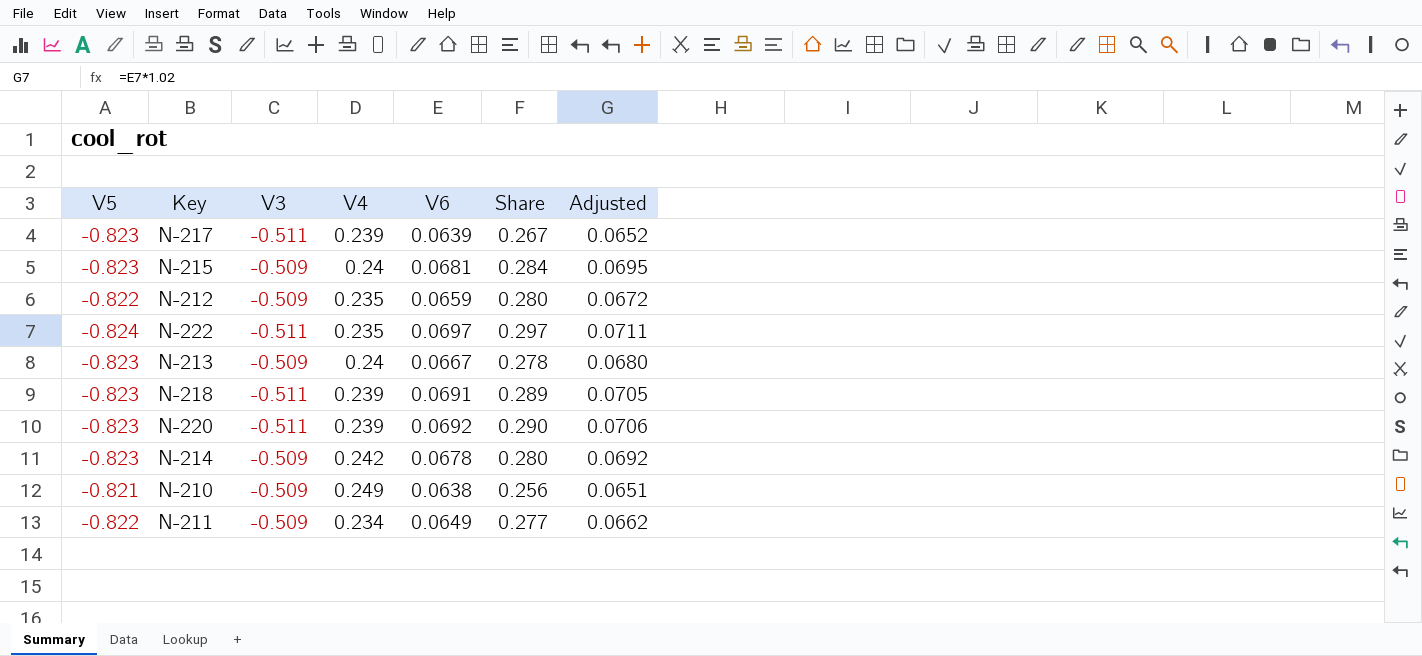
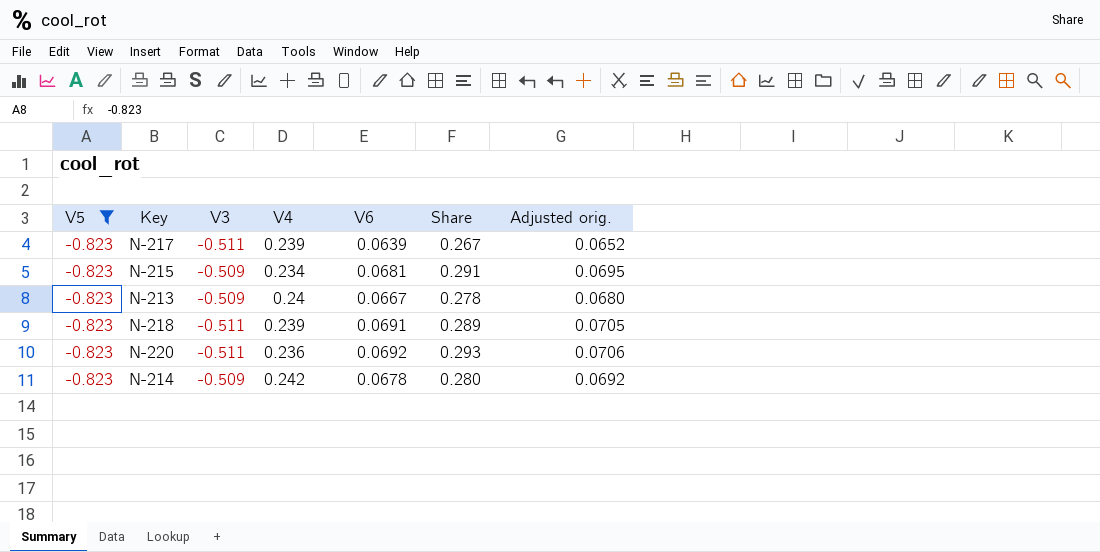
filter: none -> V5 = -0.823
column name: Adjusted -> Adjusted orig.
N-215 | V4: 0.24 -> 0.234
N-215 | Share: 0.284 -> 0.291
N-220 | V4: 0.239 -> 0.236
N-220 | Share: 0.290 -> 0.293

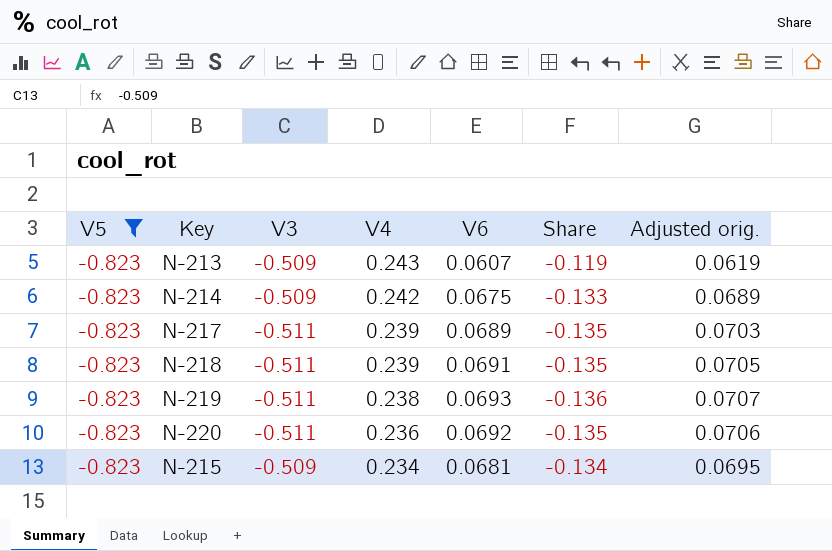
row order: none -> V4 descending
column Share | formula: [V6] / [V4] -> [V6] / [V3]
N-213 | V4: 0.24 -> 0.243
N-213 | V6: 0.0667 -> 0.0607
N-213 | Adjusted orig.: 0.0680 -> 0.0619
N-214 | V6: 0.0678 -> 0.0675
N-214 | Adjusted orig.: 0.0692 -> 0.0689
N-217 | V6: 0.0639 -> 0.0689
N-217 | Adjusted orig.: 0.0652 -> 0.0703
row N-219: none -> -0.823 | -0.511 | 0.238 | 0.0693 | -0.136 | 0.0707

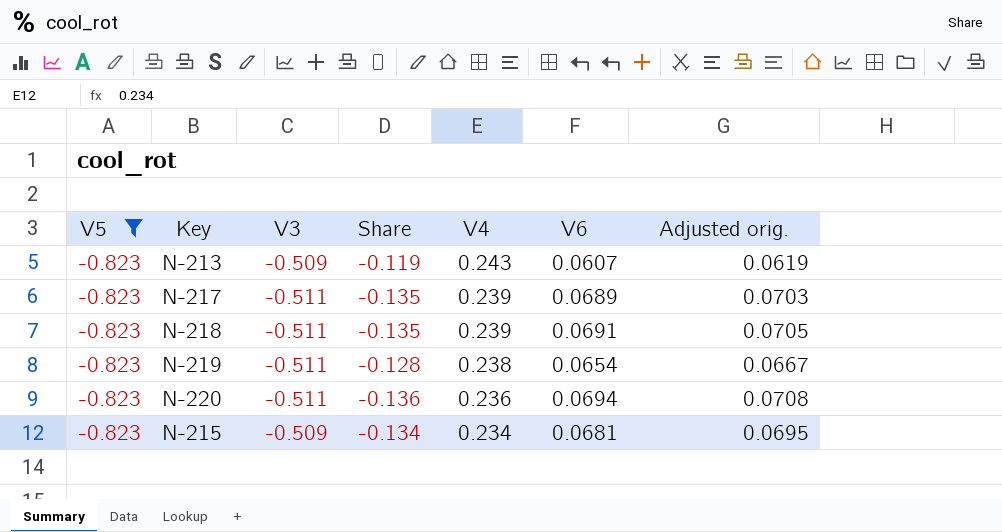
column Share | position: 6 -> 4
row N-214: -0.823 | -0.509 | 0.242 | 0.0675 | -0.133 | 0.0689 -> none
N-219 | Share: -0.136 -> -0.128
N-219 | V6: 0.0693 -> 0.0654
N-219 | Adjusted orig.: 0.0707 -> 0.0667
N-220 | Share: -0.135 -> -0.136
N-220 | V6: 0.0692 -> 0.0694
N-220 | Adjusted orig.: 0.0706 -> 0.0708

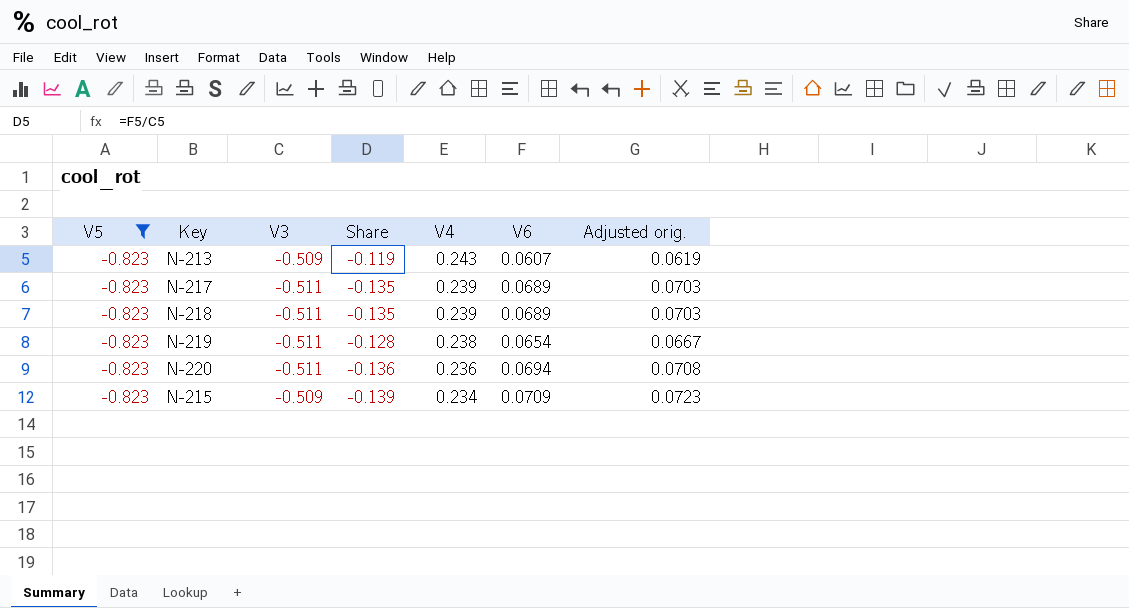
N-218 | V6: 0.0691 -> 0.0689
N-218 | Adjusted orig.: 0.0705 -> 0.0703
N-215 | Share: -0.134 -> -0.139
N-215 | V6: 0.0681 -> 0.0709
N-215 | Adjusted orig.: 0.0695 -> 0.0723

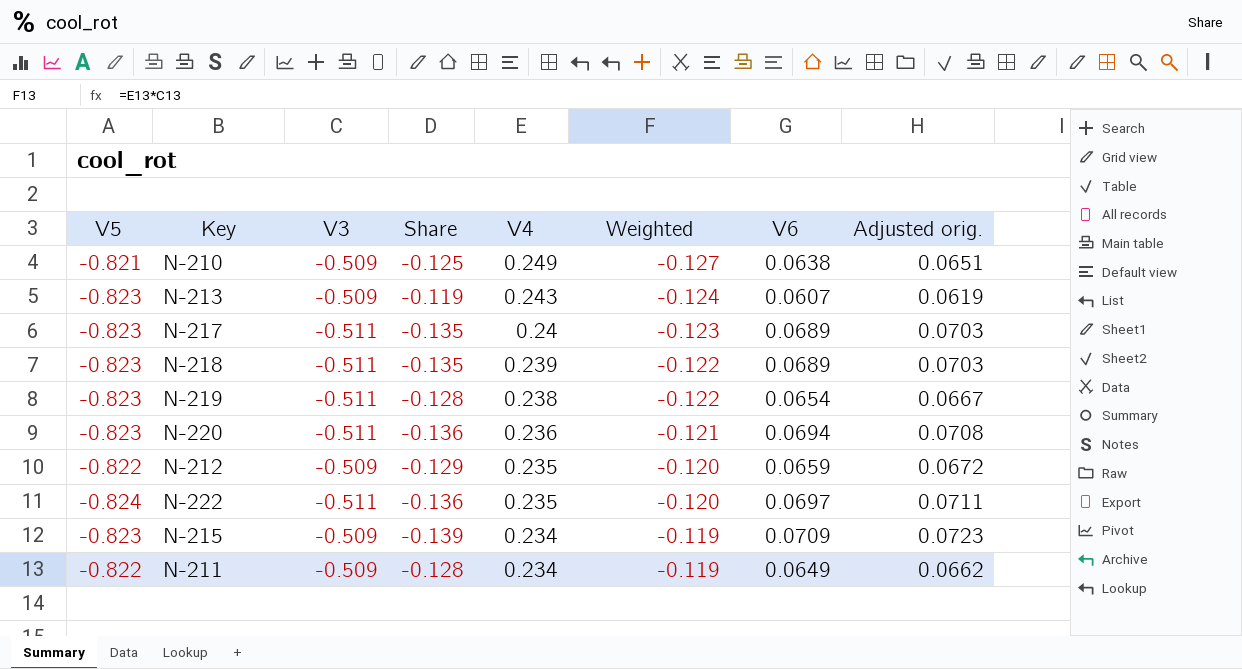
filter: V5 = -0.823 -> none
column Weighted | formula: none -> [V3] * [V4]
N-217 | V4: 0.239 -> 0.24

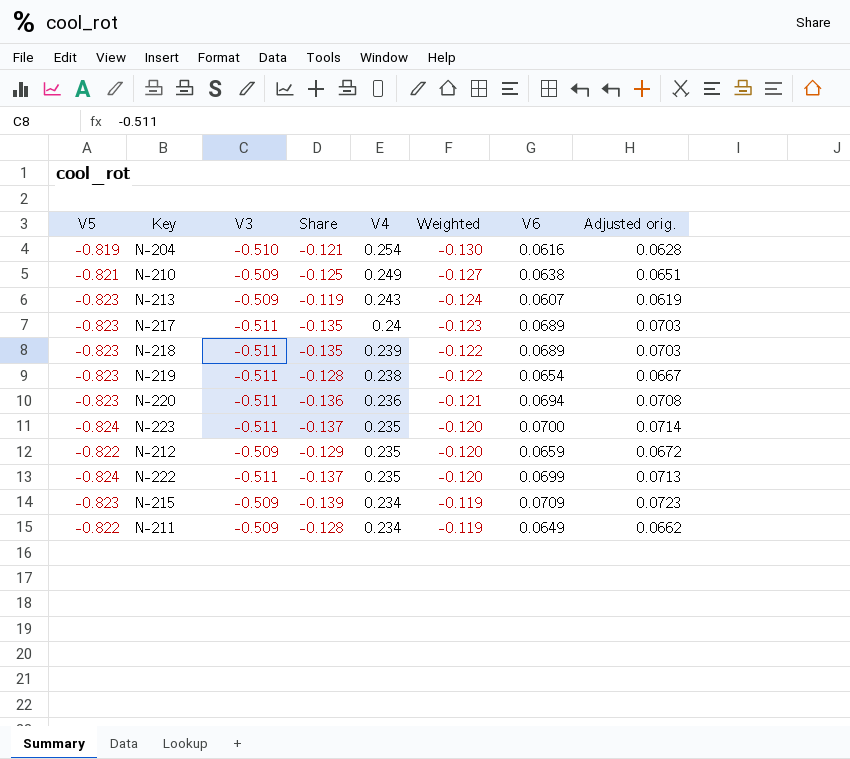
row N-204: none -> -0.819 | -0.510 | -0.121 | 0.254 | -0.130 | 0.0616 | 0.0628
row N-223: none -> -0.824 | -0.511 | -0.137 | 0.235 | -0.120 | 0.0700 | 0.0714
N-222 | Share: -0.136 -> -0.137
N-222 | V6: 0.0697 -> 0.0699
N-222 | Adjusted orig.: 0.0711 -> 0.0713

